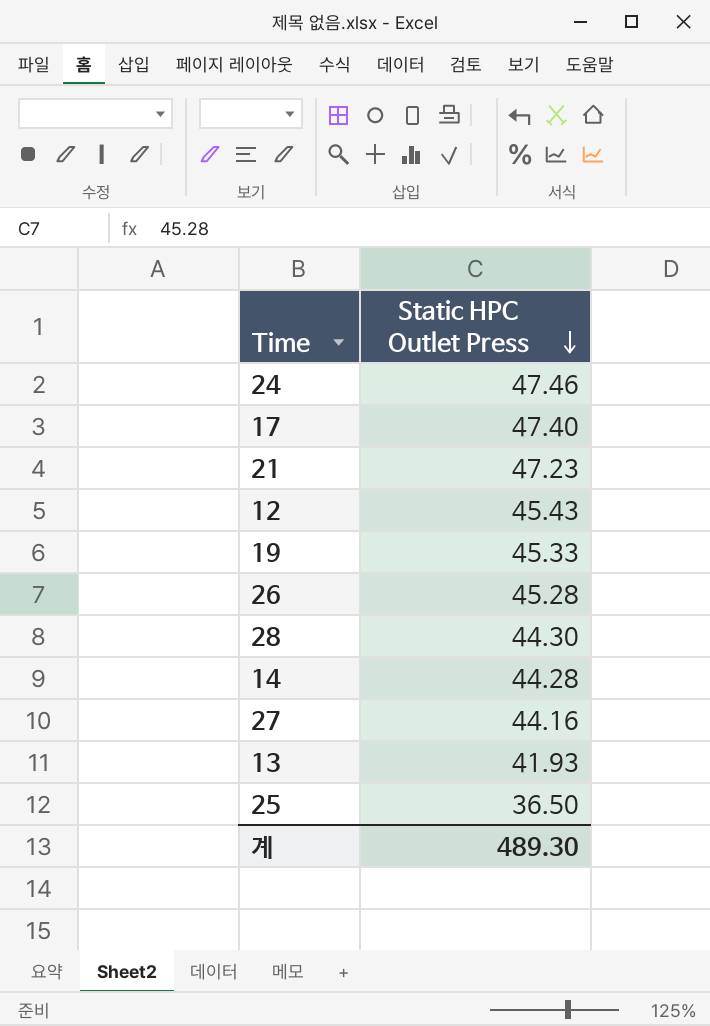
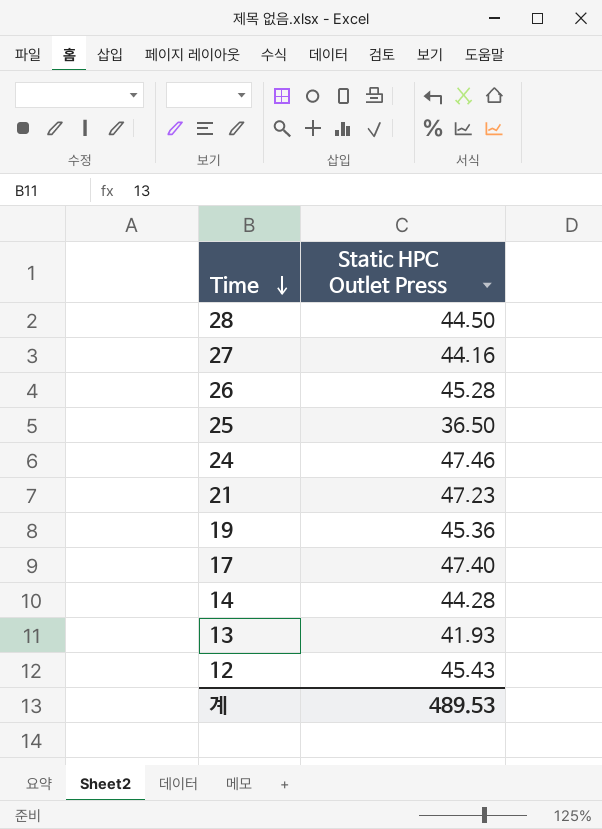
row order: Static HPC Outlet Press descending -> Time descending
28 | Static HPC Outlet Press: 44.30 -> 44.50
19 | Static HPC Outlet Press: 45.33 -> 45.36
계 | Static HPC Outlet Press: 489.30 -> 489.53

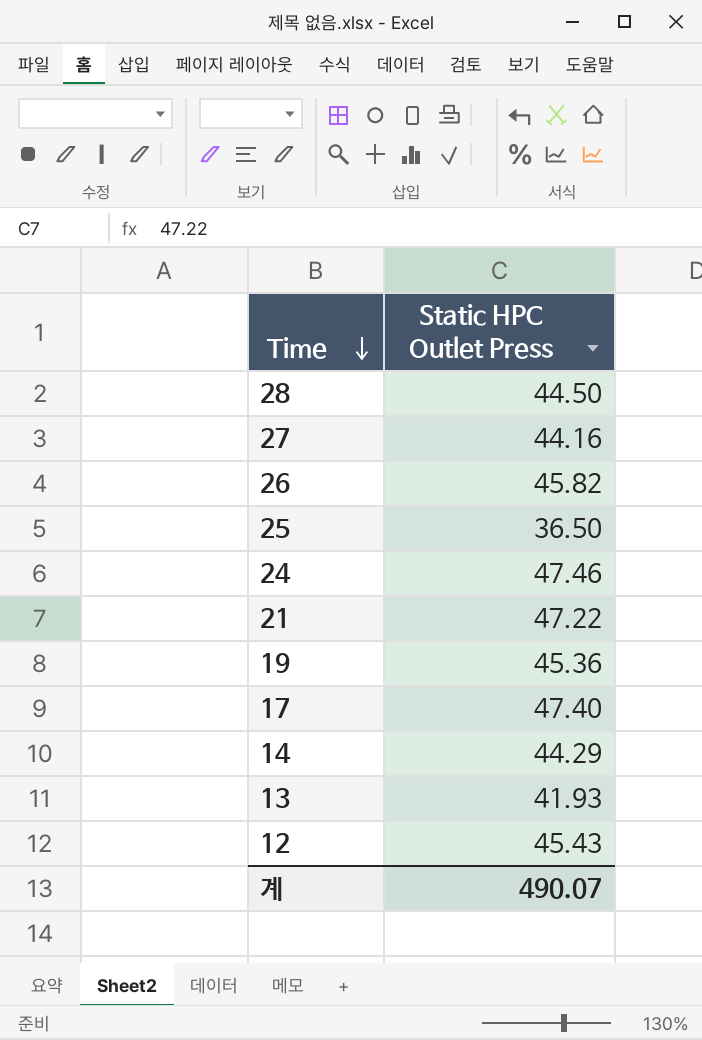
26 | Static HPC Outlet Press: 45.28 -> 45.82
21 | Static HPC Outlet Press: 47.23 -> 47.22
14 | Static HPC Outlet Press: 44.28 -> 44.29
계 | Static HPC Outlet Press: 489.53 -> 490.07

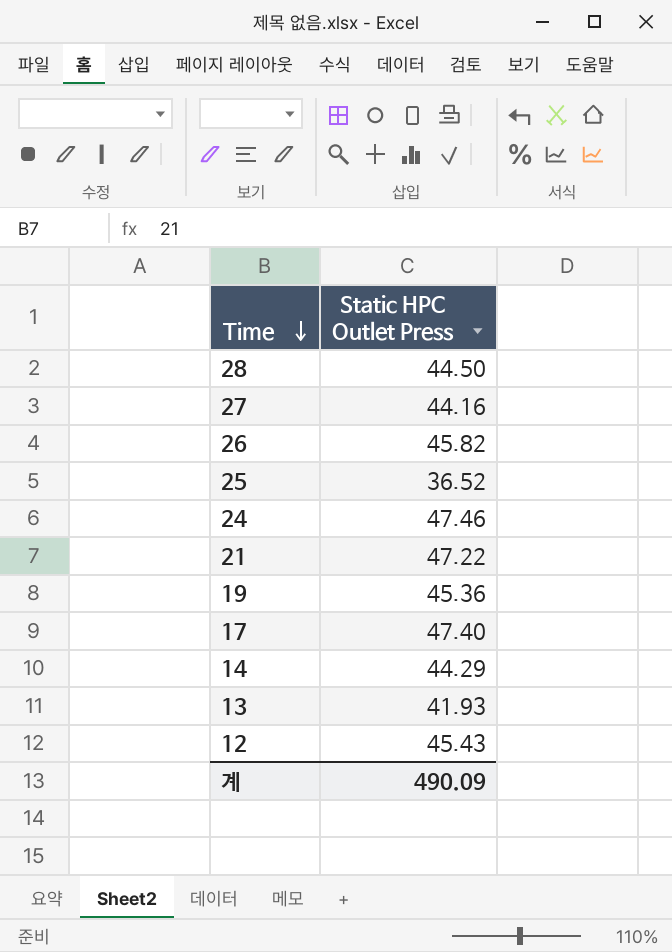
25 | Static HPC Outlet Press: 36.50 -> 36.52
계 | Static HPC Outlet Press: 490.07 -> 490.09

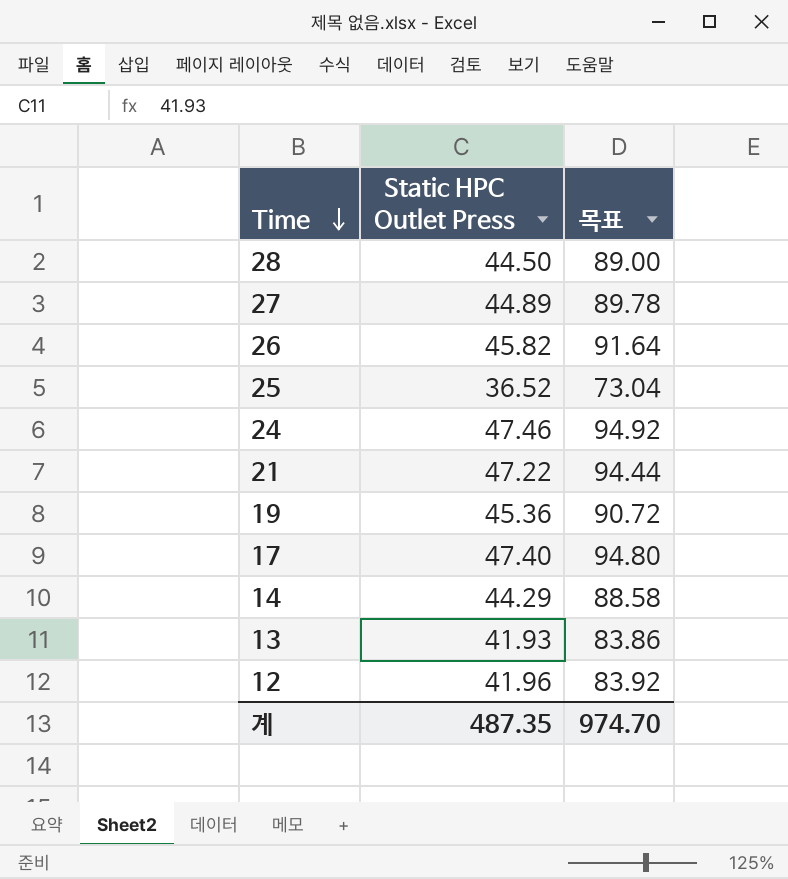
column 목표 | formula: none -> [Static HPC Outlet Press] * 2
27 | Static HPC Outlet Press: 44.16 -> 44.89
12 | Static HPC Outlet Press: 45.43 -> 41.96
계 | Static HPC Outlet Press: 490.09 -> 487.35

